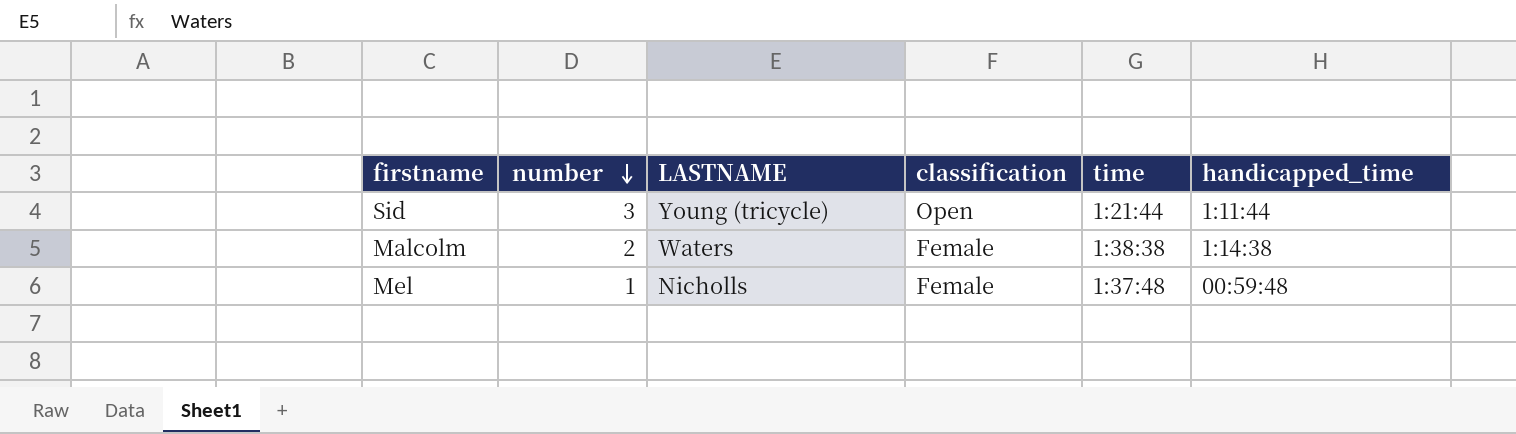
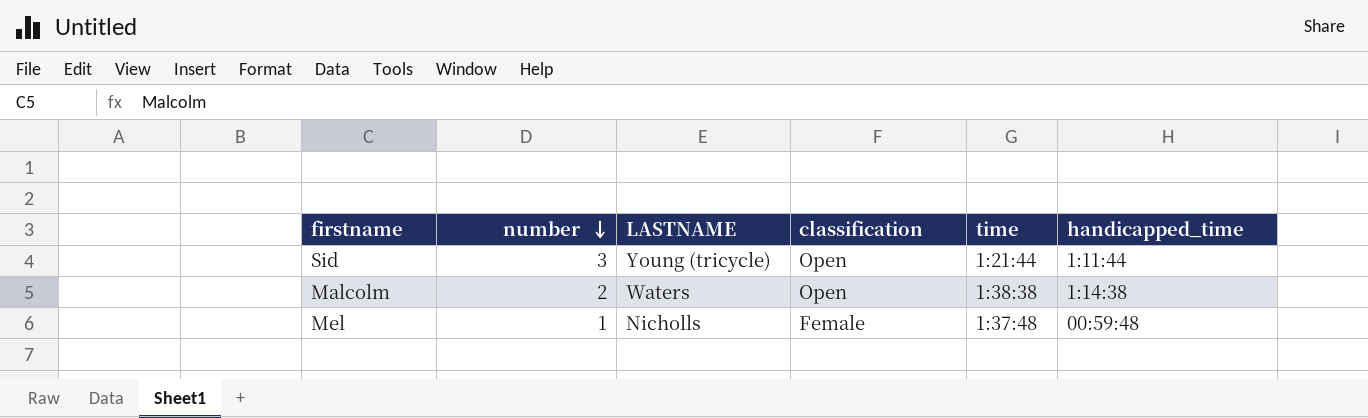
Malcolm | classification: Female -> Open

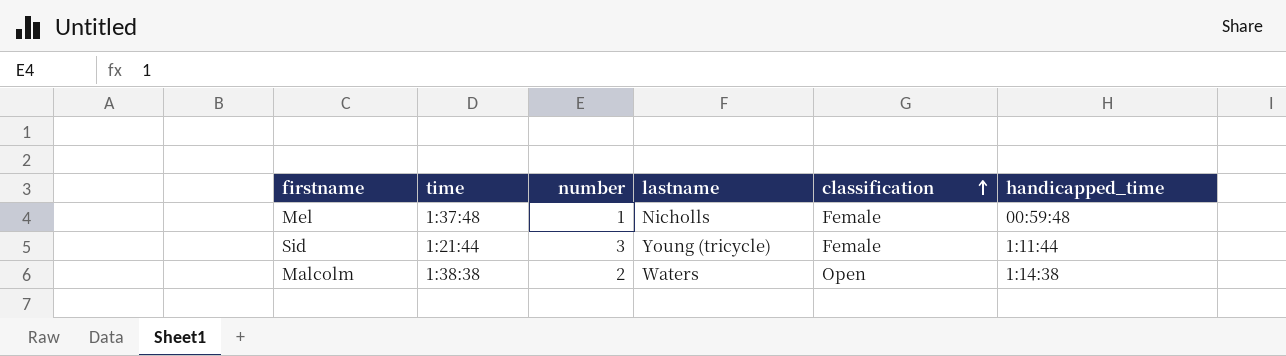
row order: number descending -> classification ascending
column time | position: 5 -> 2
column name: LASTNAME -> lastname
Sid | classification: Open -> Female

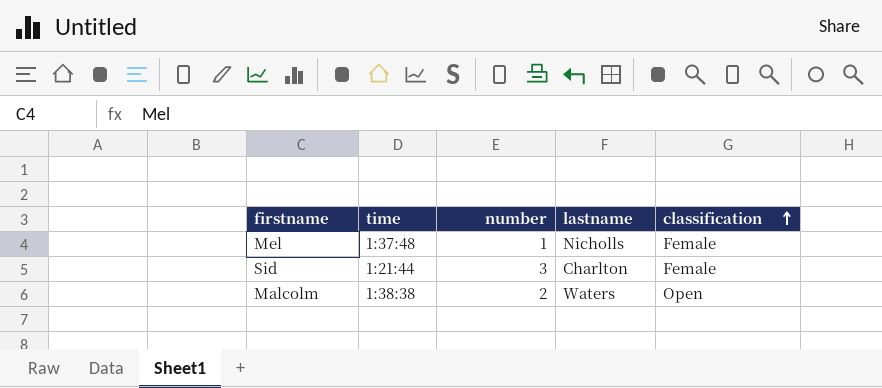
column handicapped_time | position: 6 -> none
Sid | lastname: Young (tricycle) -> Charlton

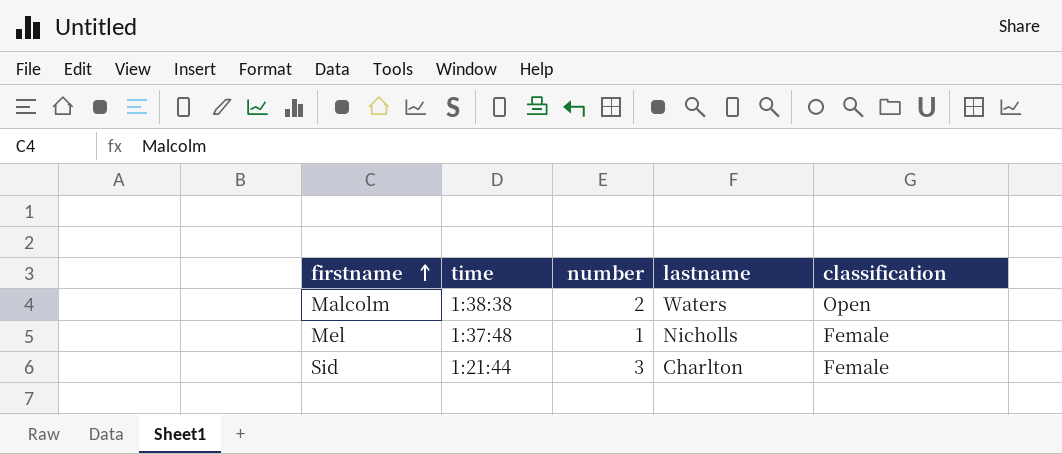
row order: classification ascending -> firstname ascending

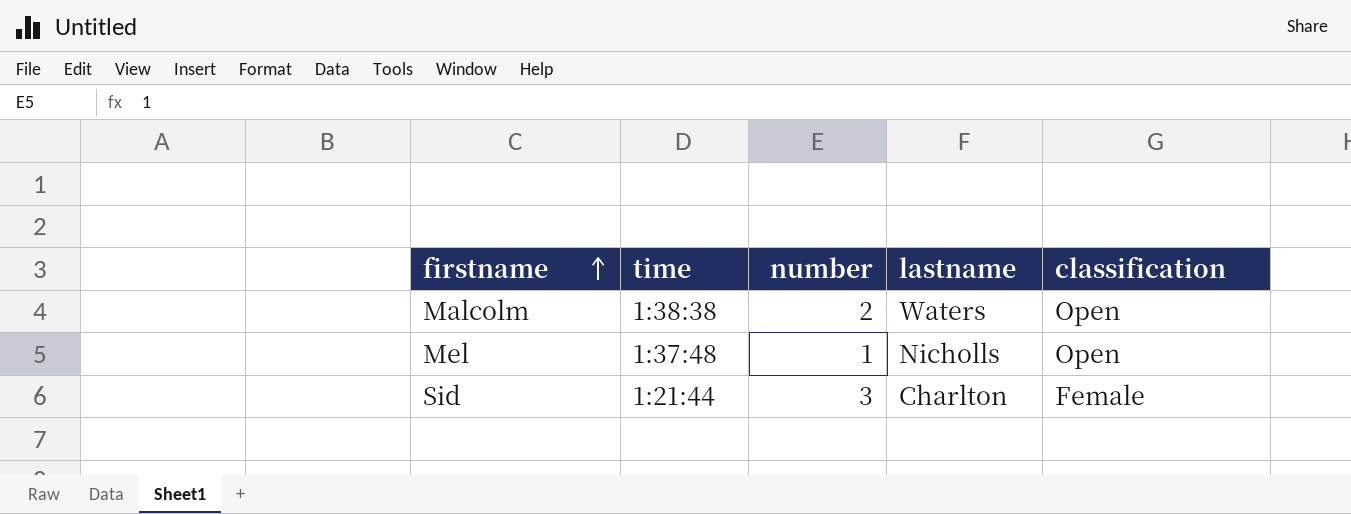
Mel | classification: Female -> Open

